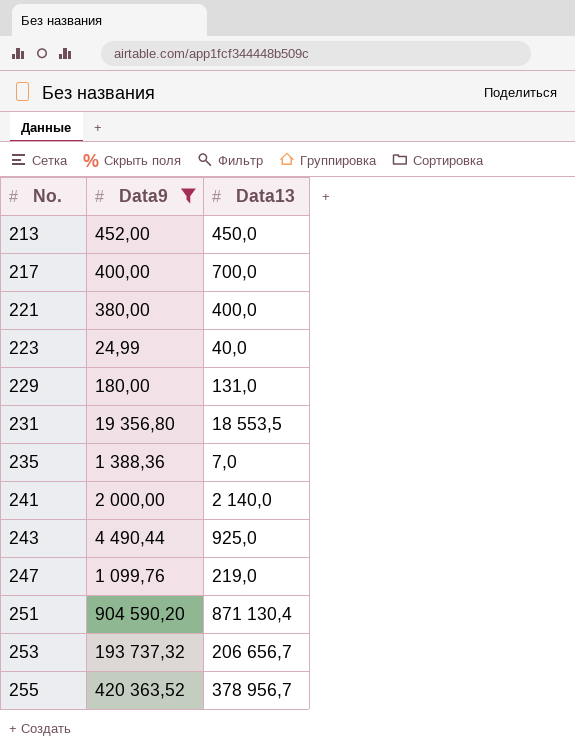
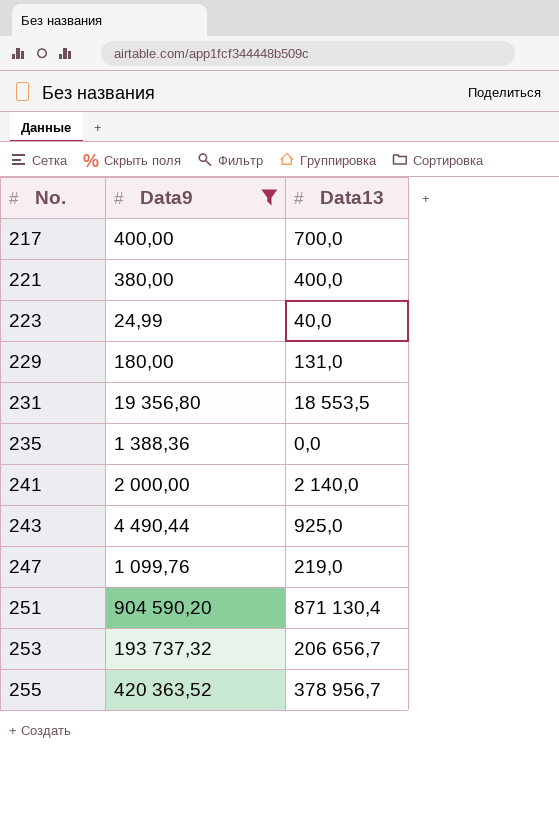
row 213: 452,00 | 450,0 -> none
235 | Data13: 7,0 -> 0,0

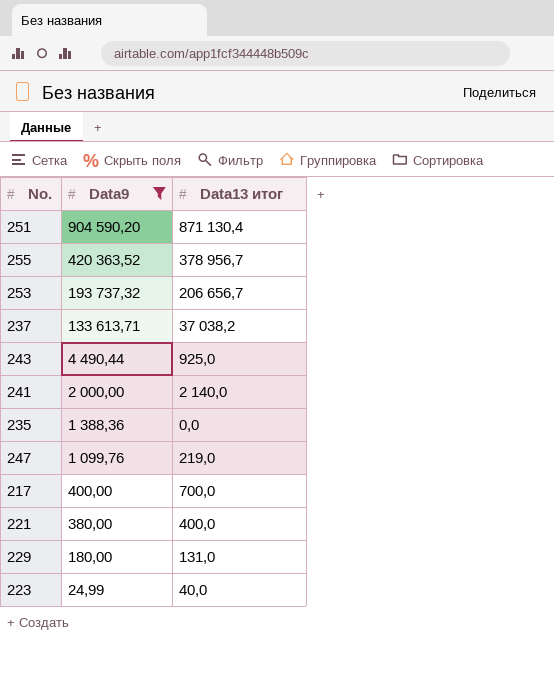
row order: No. ascending -> Data9 descending
column name: Data13 -> Data13 итог
row 231: 19 356,80 | 18 553,5 -> none
row 237: none -> 133 613,71 | 37 038,2

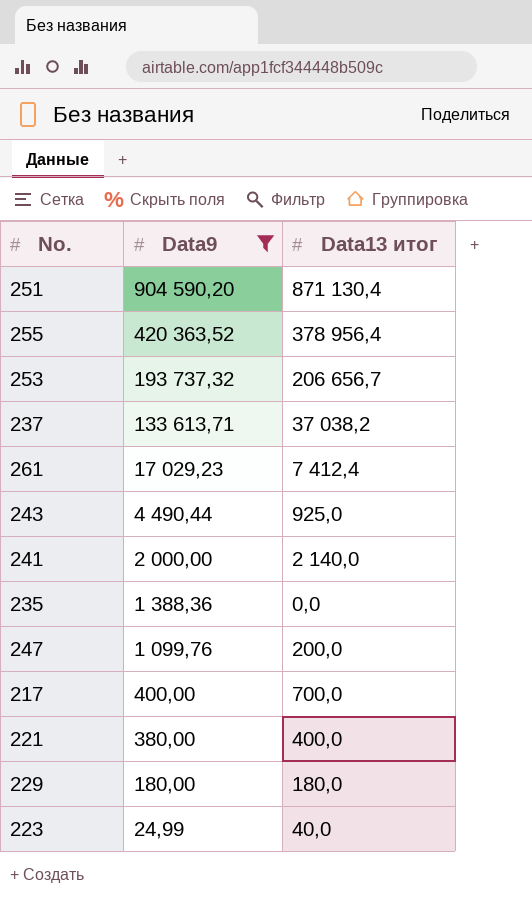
255 | Data13 итог: 378 956,7 -> 378 956,4
row 261: none -> 17 029,23 | 7 412,4
247 | Data13 итог: 219,0 -> 200,0
229 | Data13 итог: 131,0 -> 180,0

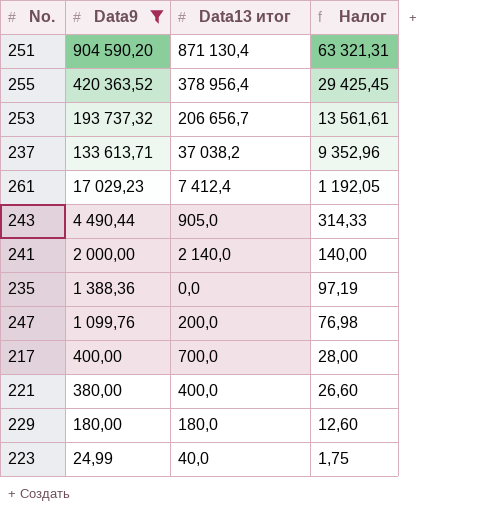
column Налог | formula: none -> [Data9] * 0,07
243 | Data13 итог: 925,0 -> 905,0

